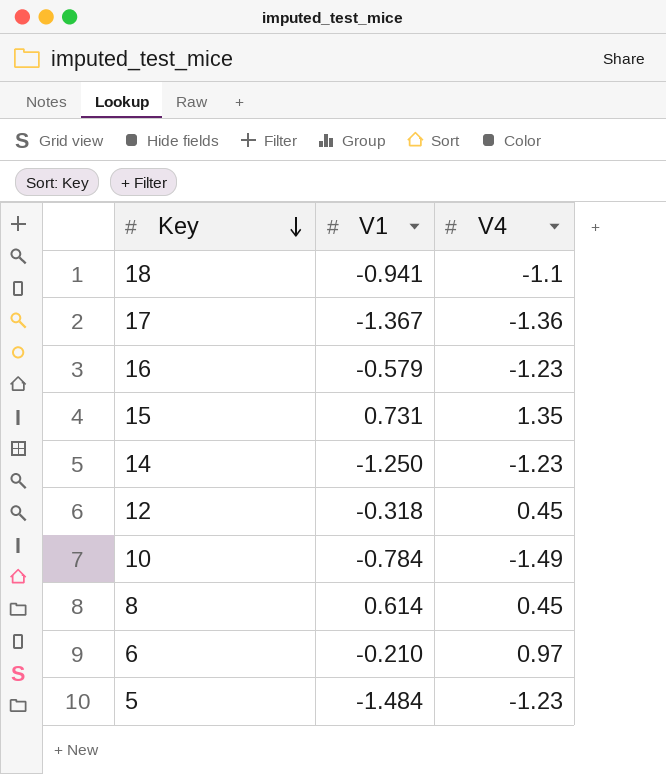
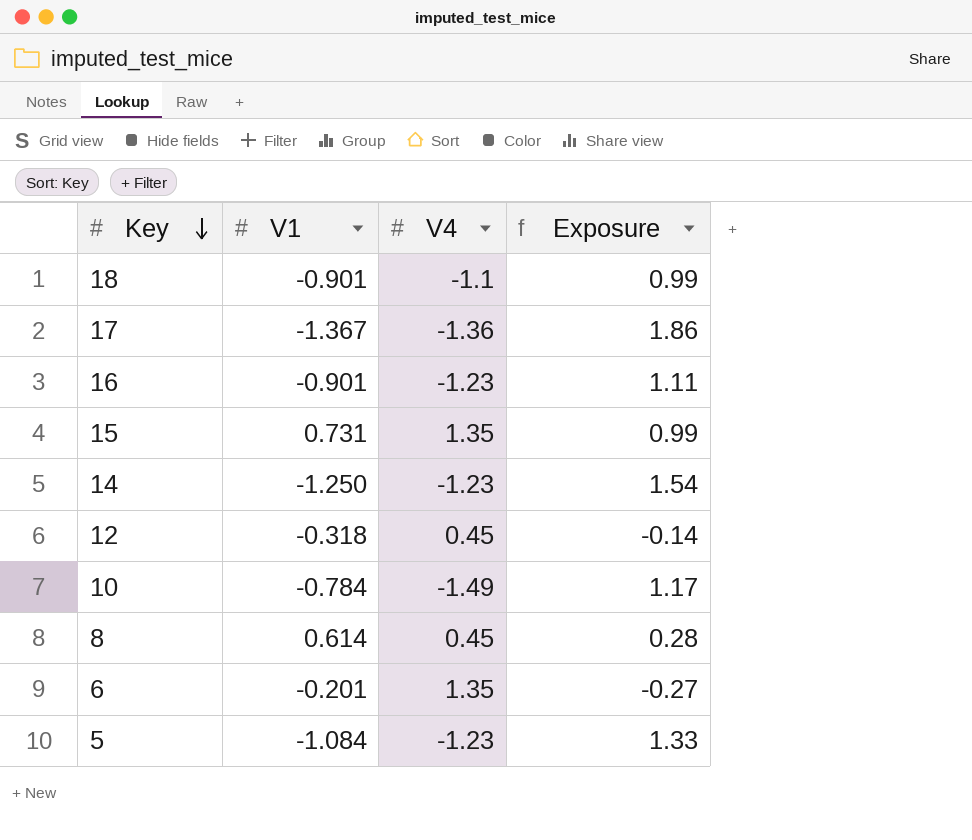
column Exposure | formula: none -> [V1] * [V4]
18 | V1: -0.941 -> -0.901
16 | V1: -0.579 -> -0.901
6 | V1: -0.210 -> -0.201
6 | V4: 0.97 -> 1.35
5 | V1: -1.484 -> -1.084

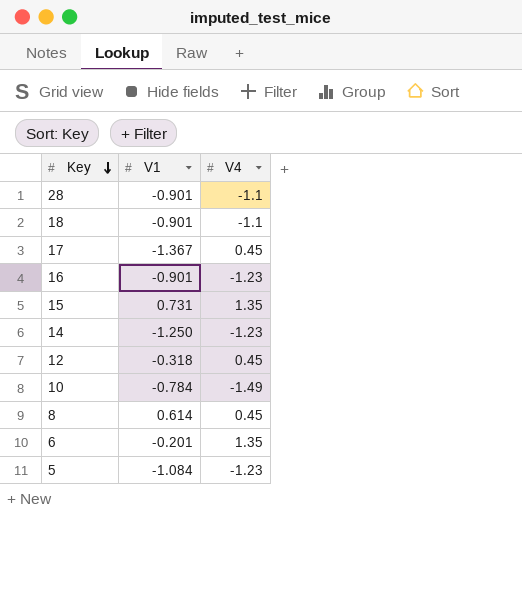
column Exposure | formula: [V1] * [V4] -> none
row 28: none -> -0.901 | -1.1
17 | V4: -1.36 -> 0.45

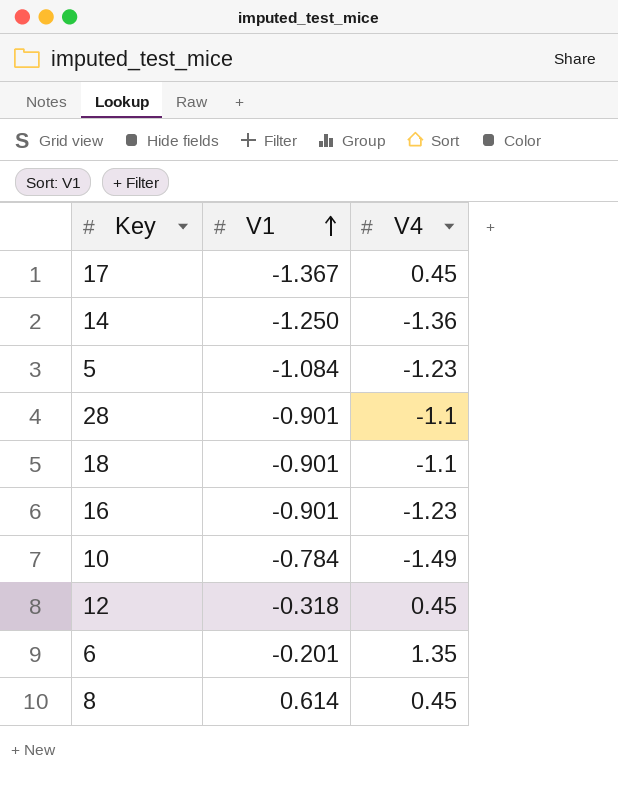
row order: Key descending -> V1 ascending
row 15: 0.731 | 1.35 -> none
14 | V4: -1.23 -> -1.36

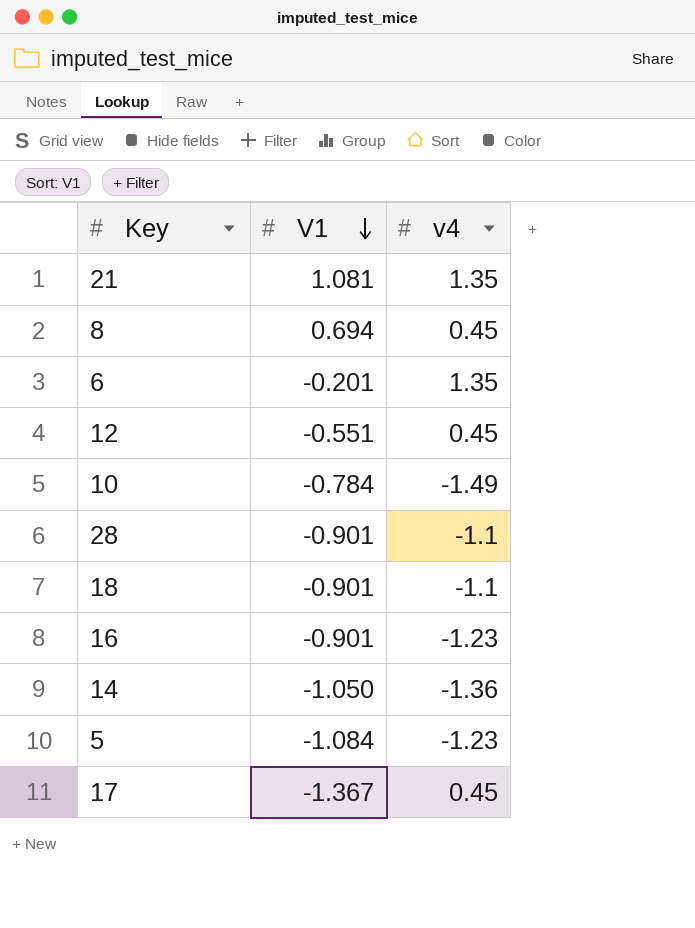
row order: V1 ascending -> V1 descending
column name: V4 -> v4
row 21: none -> 1.081 | 1.35
8 | V1: 0.614 -> 0.694
12 | V1: -0.318 -> -0.551
14 | V1: -1.250 -> -1.050

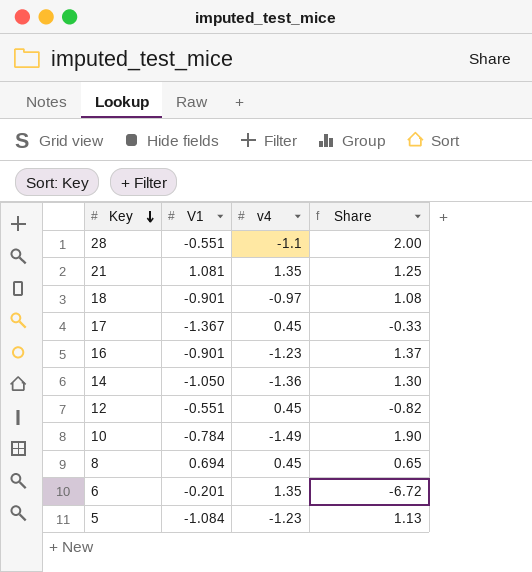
row order: V1 descending -> Key descending
column Share | formula: none -> [v4] / [V1]
28 | V1: -0.901 -> -0.551
18 | v4: -1.1 -> -0.97

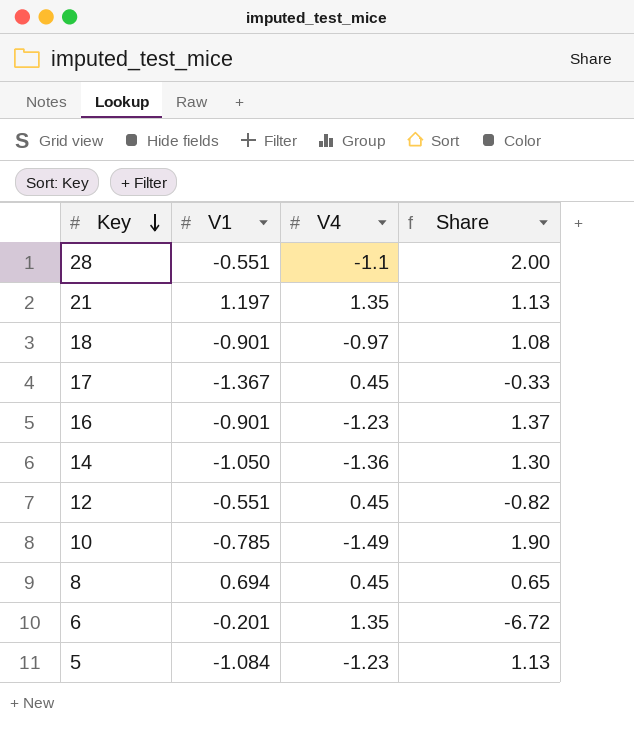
column name: v4 -> V4
21 | V1: 1.081 -> 1.197
21 | Share: 1.25 -> 1.13
10 | V1: -0.784 -> -0.785

